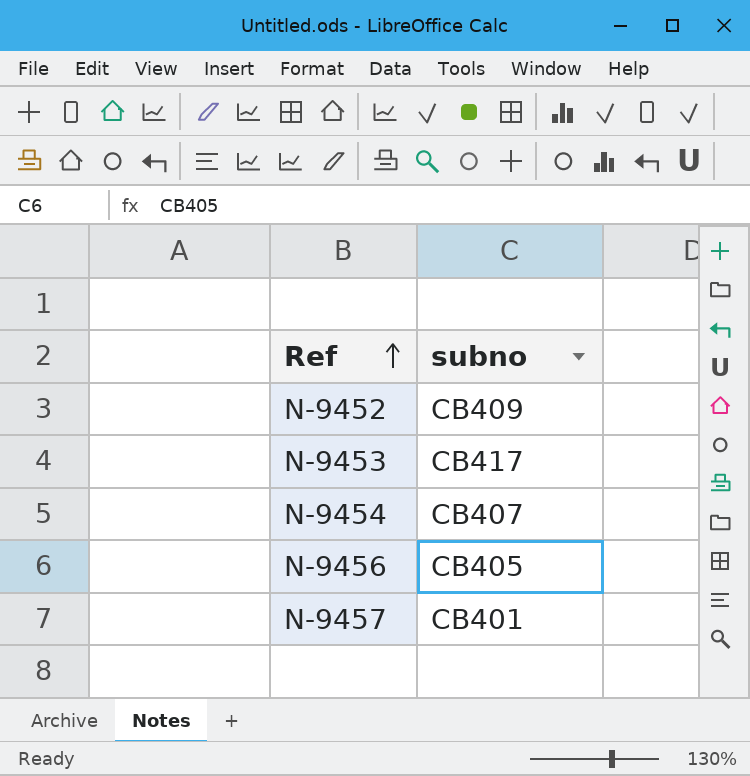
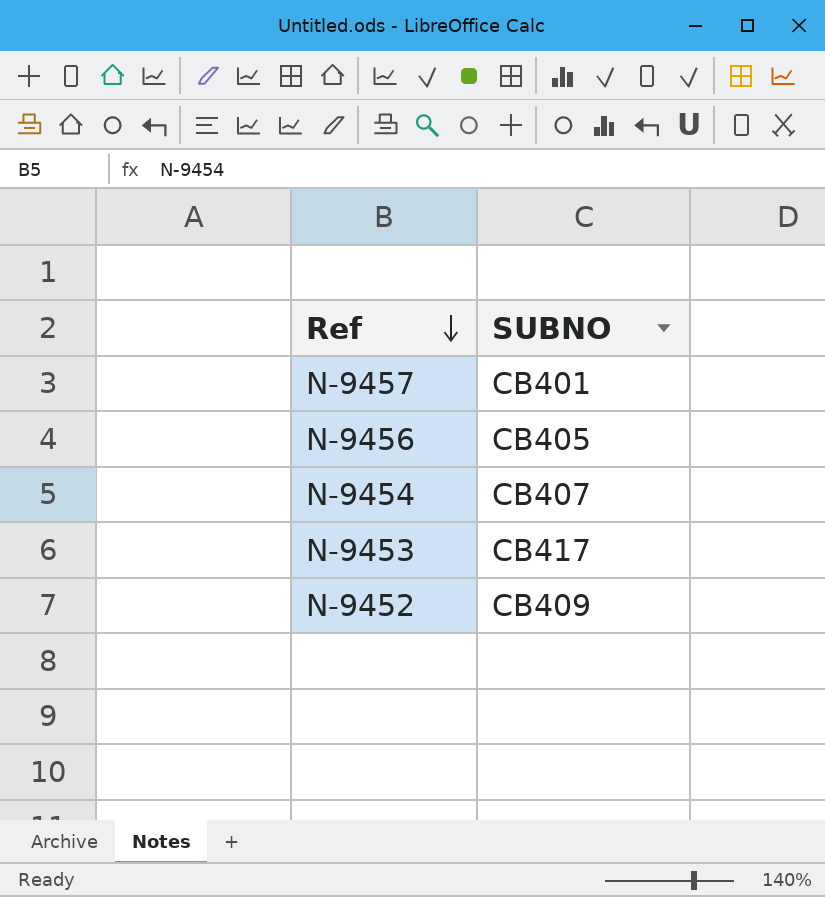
row order: Ref ascending -> Ref descending
column name: subno -> SUBNO

